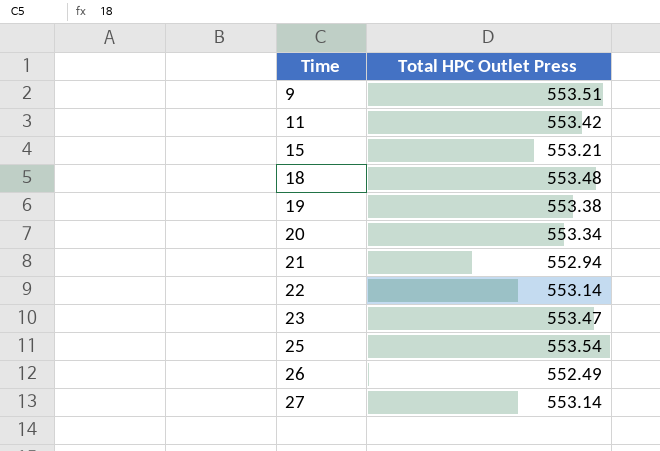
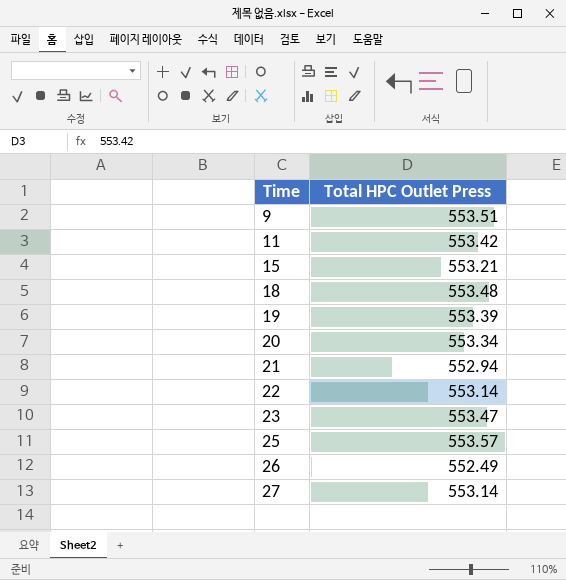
19 | Total HPC Outlet Press: 553.38 -> 553.39
25 | Total HPC Outlet Press: 553.54 -> 553.57

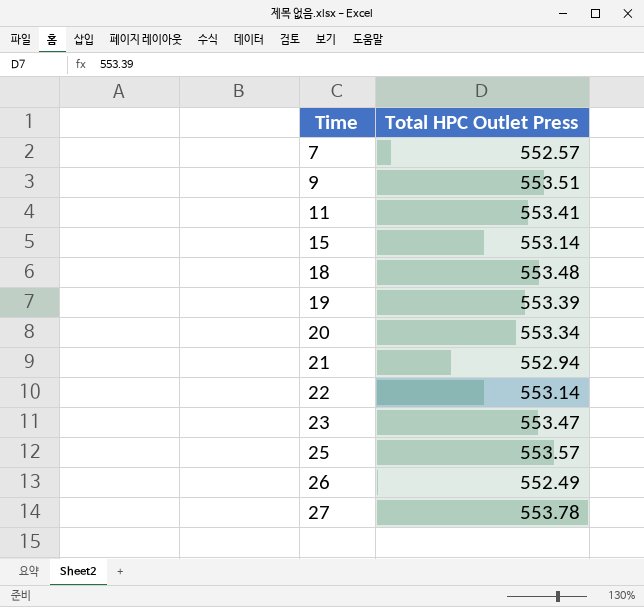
row 7: none -> 552.57
11 | Total HPC Outlet Press: 553.42 -> 553.41
15 | Total HPC Outlet Press: 553.21 -> 553.14
27 | Total HPC Outlet Press: 553.14 -> 553.78

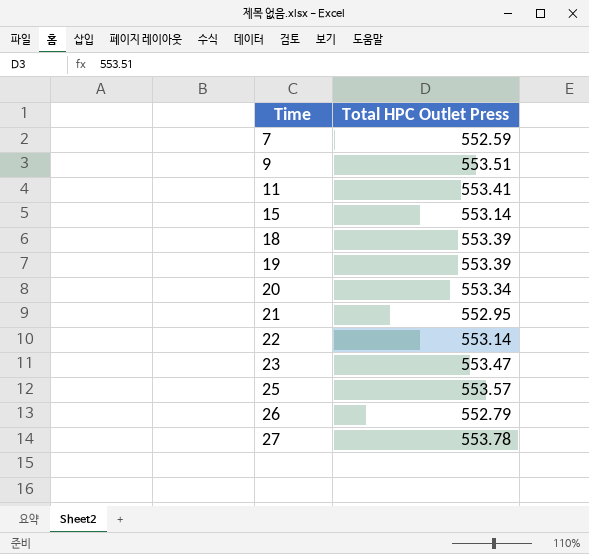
7 | Total HPC Outlet Press: 552.57 -> 552.59
18 | Total HPC Outlet Press: 553.48 -> 553.39
21 | Total HPC Outlet Press: 552.94 -> 552.95
26 | Total HPC Outlet Press: 552.49 -> 552.79

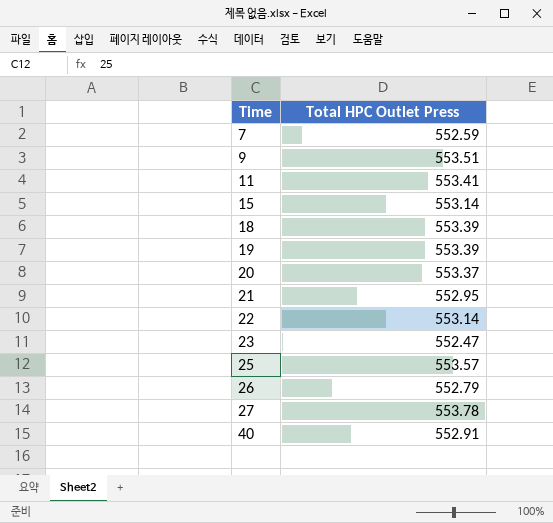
20 | Total HPC Outlet Press: 553.34 -> 553.37
23 | Total HPC Outlet Press: 553.47 -> 552.47
row 40: none -> 552.91

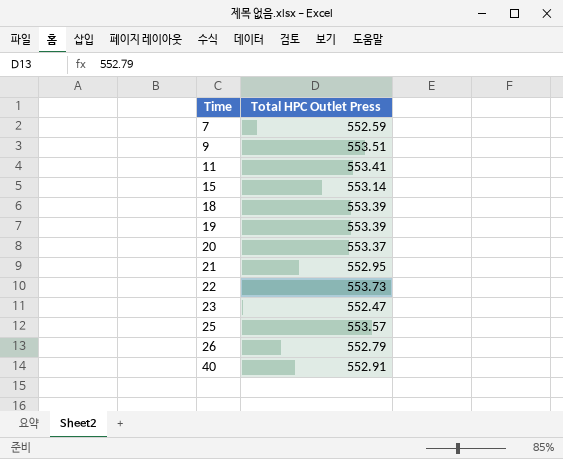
row 27: 553.78 -> none
22 | Total HPC Outlet Press: 553.14 -> 553.73

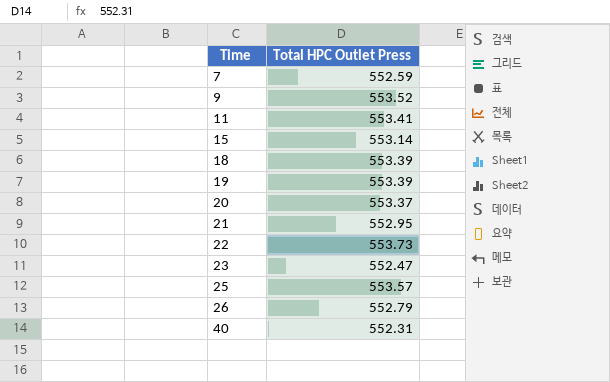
9 | Total HPC Outlet Press: 553.51 -> 553.52
40 | Total HPC Outlet Press: 552.91 -> 552.31

